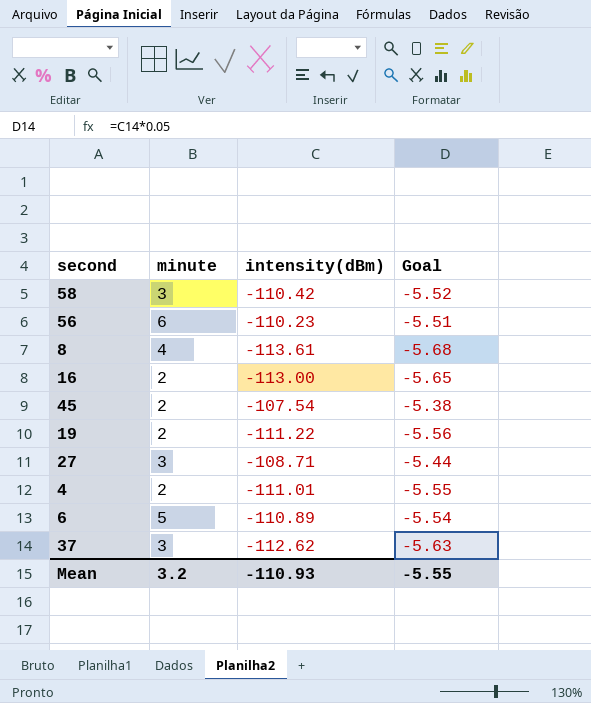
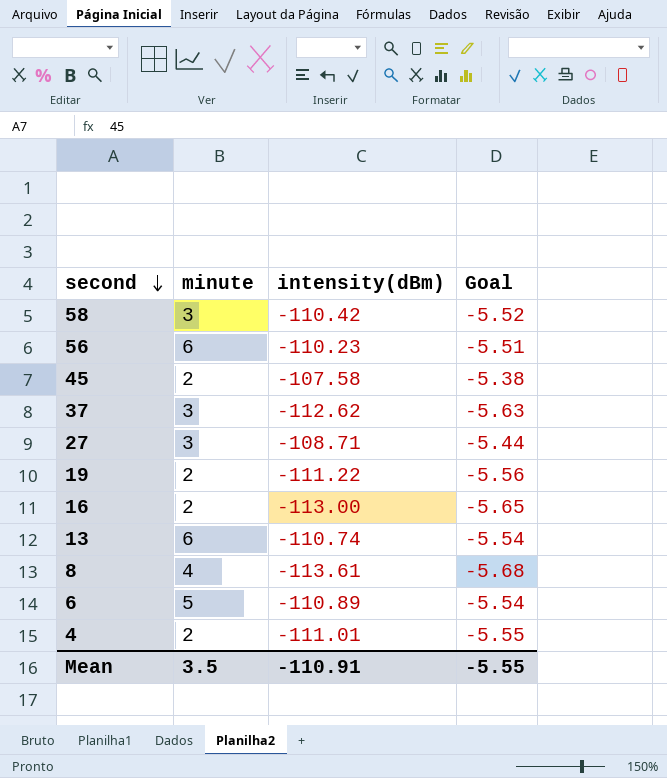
row order: none -> second descending
45 | intensity(dBm): -107.54 -> -107.58
row 13: none -> 6 | -110.74 | -5.54
Mean | minute: 3.2 -> 3.5
Mean | intensity(dBm): -110.93 -> -110.91

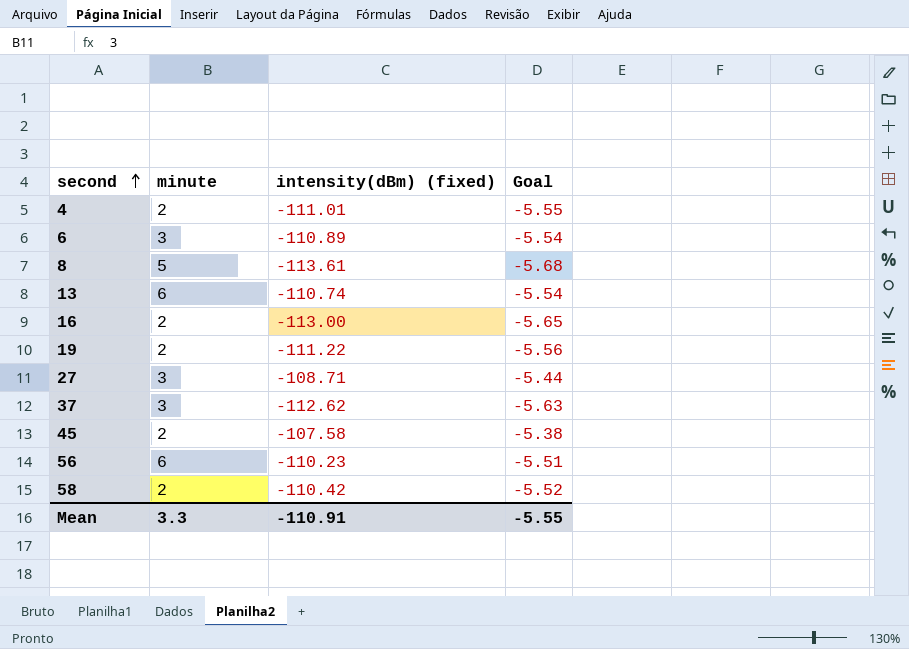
row order: second descending -> second ascending
column name: intensity(dBm) -> intensity(dBm) (fixed)
6 | minute: 5 -> 3
8 | minute: 4 -> 5
58 | minute: 3 -> 2
Mean | minute: 3.5 -> 3.3

